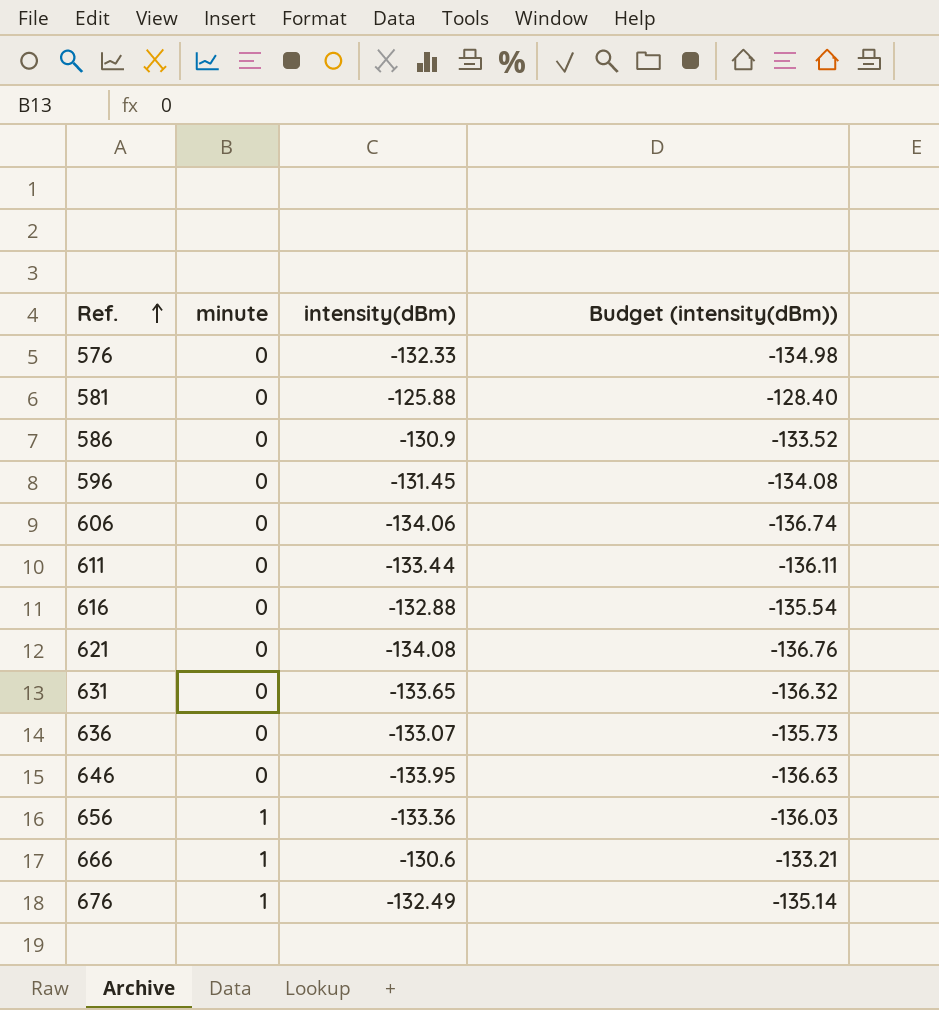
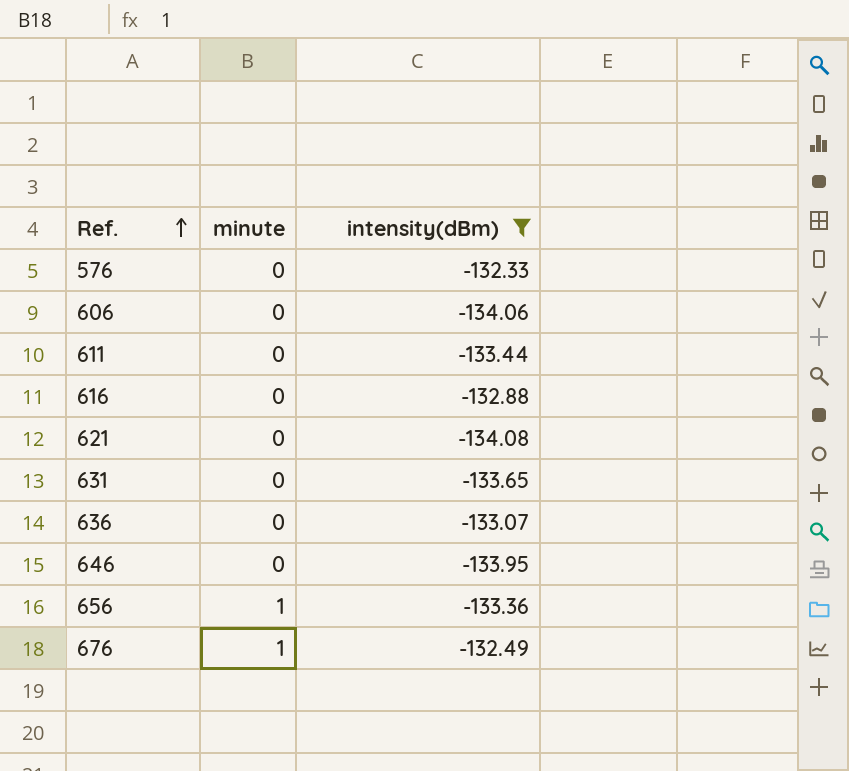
filter: none -> intensity(dBm) <= -132.33
column Budget (intensity(dBm)) | formula: [intensity(dBm)] * 1.02 -> none

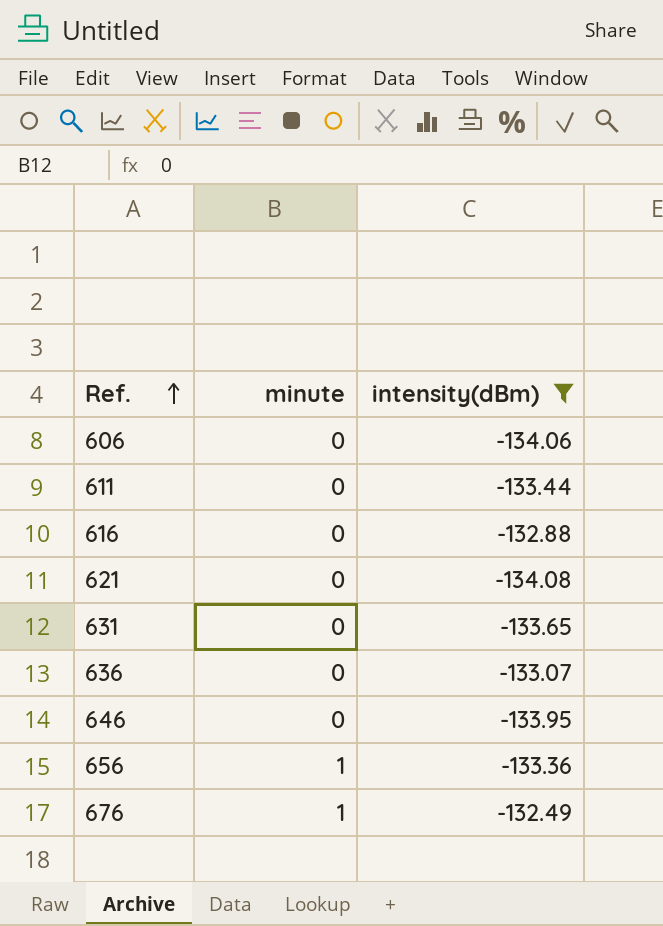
row 576: 0 | -132.33 -> none

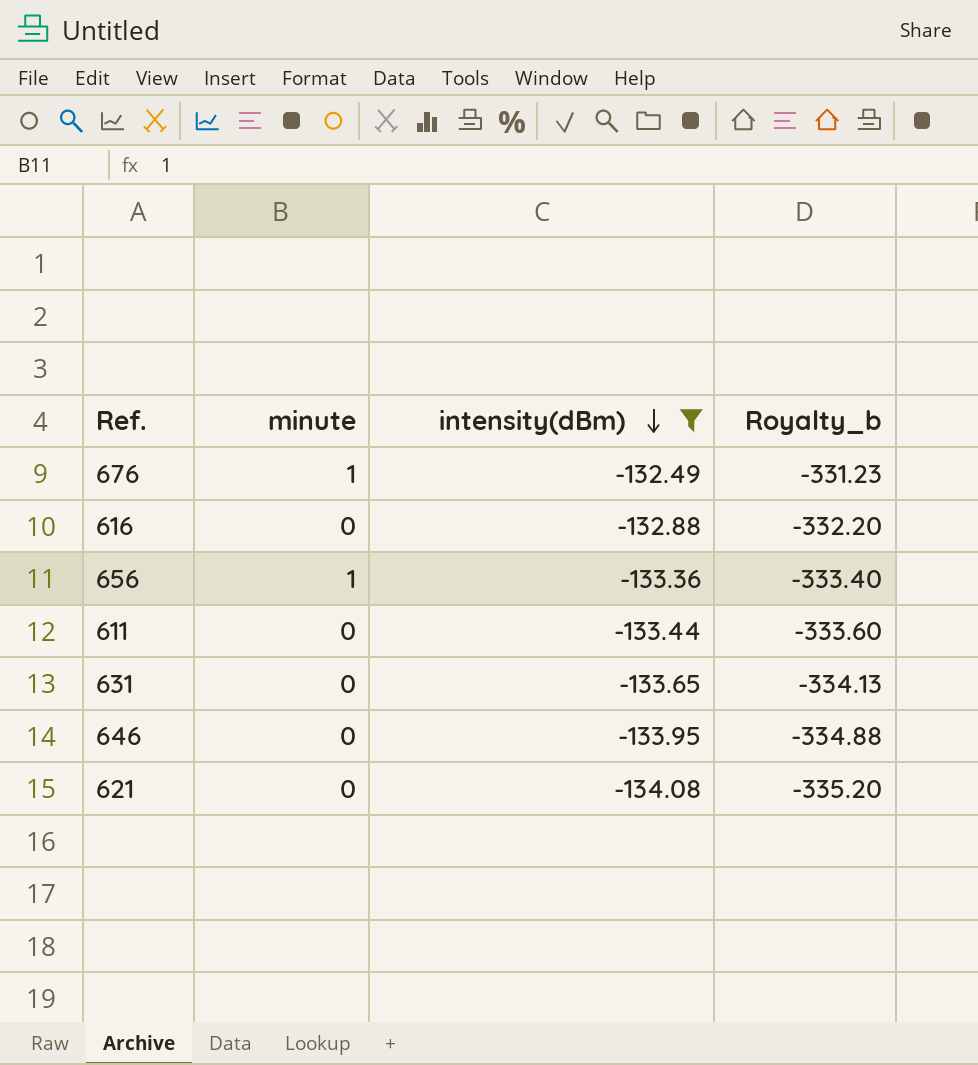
row order: Ref. ascending -> intensity(dBm) descending
column Royalty_b | formula: none -> [intensity(dBm)] * 2.5
row 606: 0 | -134.06 -> none
row 636: 0 | -133.07 -> none

